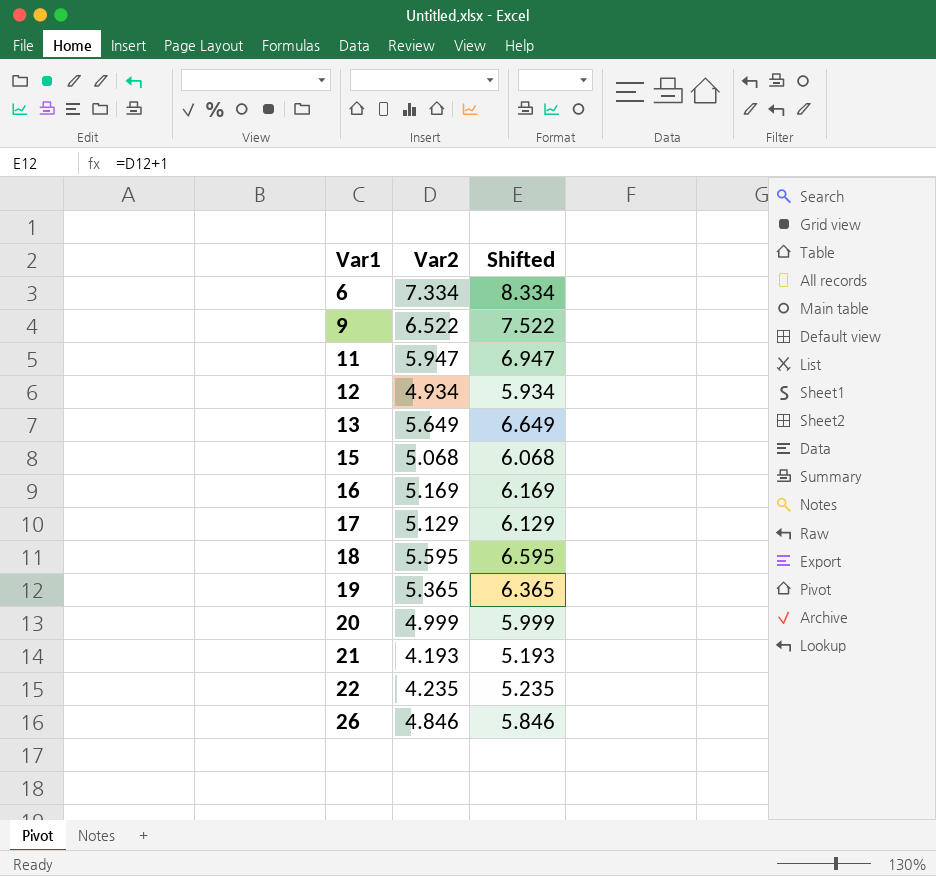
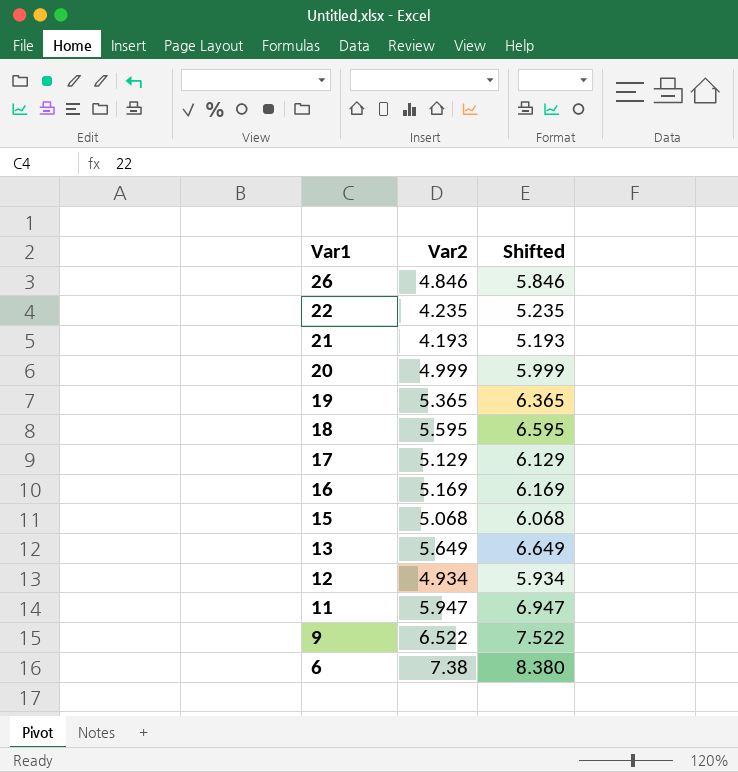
row order: Var1 ascending -> Var1 descending
6 | Var2: 7.334 -> 7.38
6 | Shifted: 8.334 -> 8.380

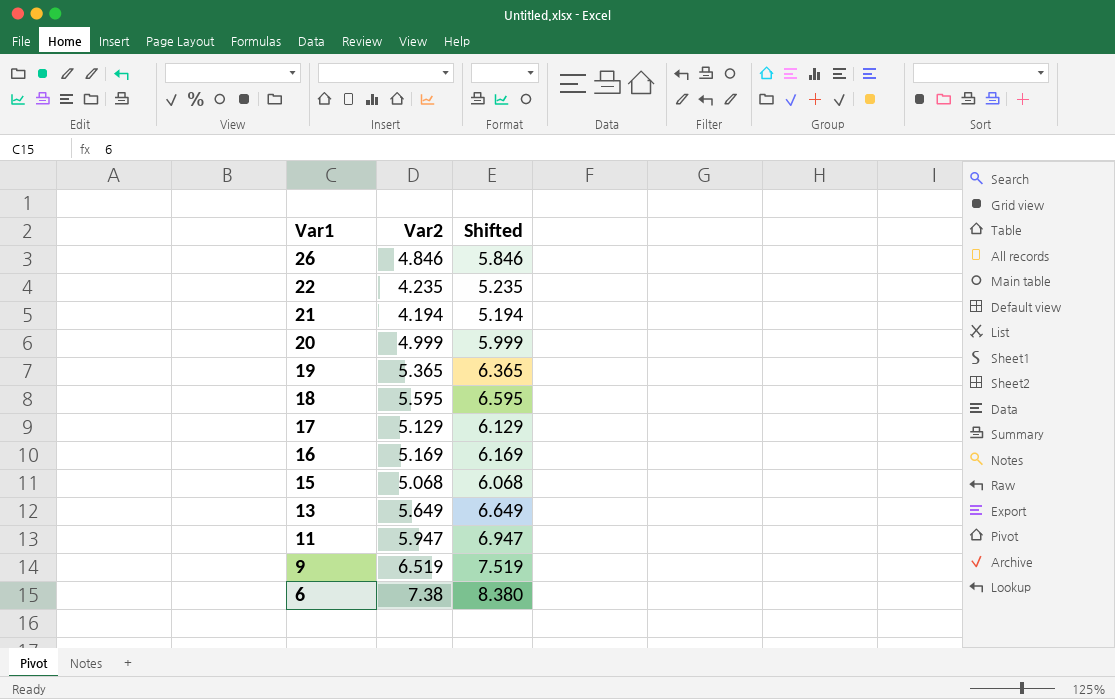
row 12: 4.934 | 5.934 -> none
21 | Var2: 4.193 -> 4.194
21 | Shifted: 5.193 -> 5.194
9 | Var2: 6.522 -> 6.519
9 | Shifted: 7.522 -> 7.519

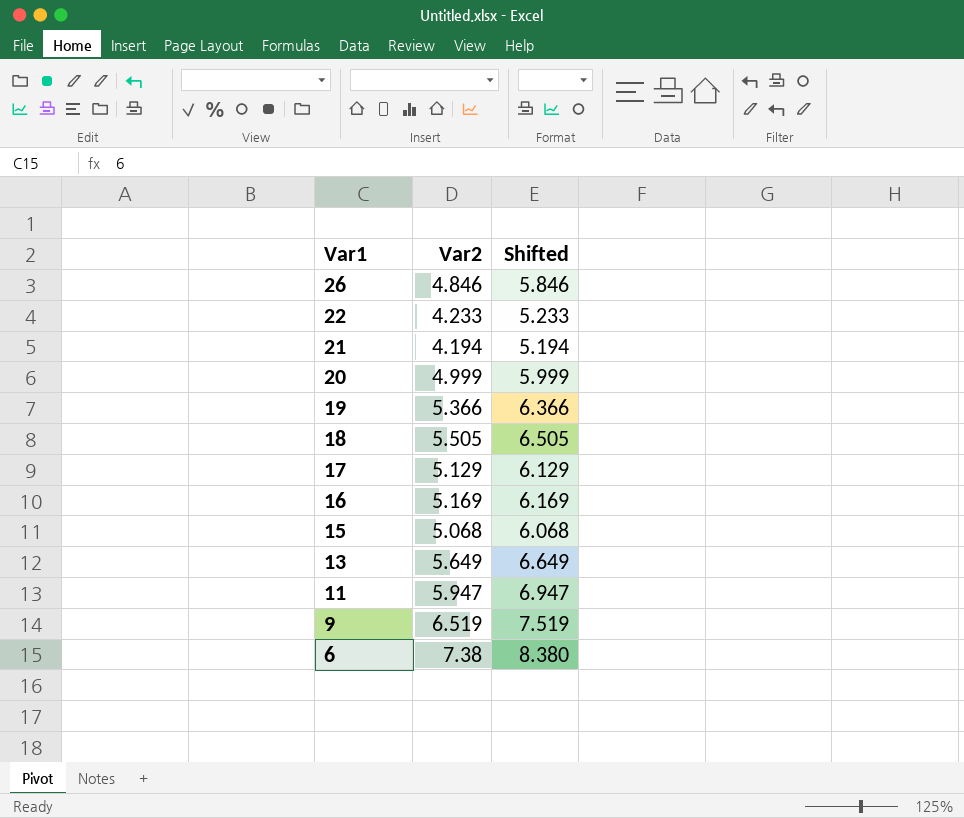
22 | Var2: 4.235 -> 4.233
22 | Shifted: 5.235 -> 5.233
19 | Var2: 5.365 -> 5.366
19 | Shifted: 6.365 -> 6.366
18 | Var2: 5.595 -> 5.505
18 | Shifted: 6.595 -> 6.505

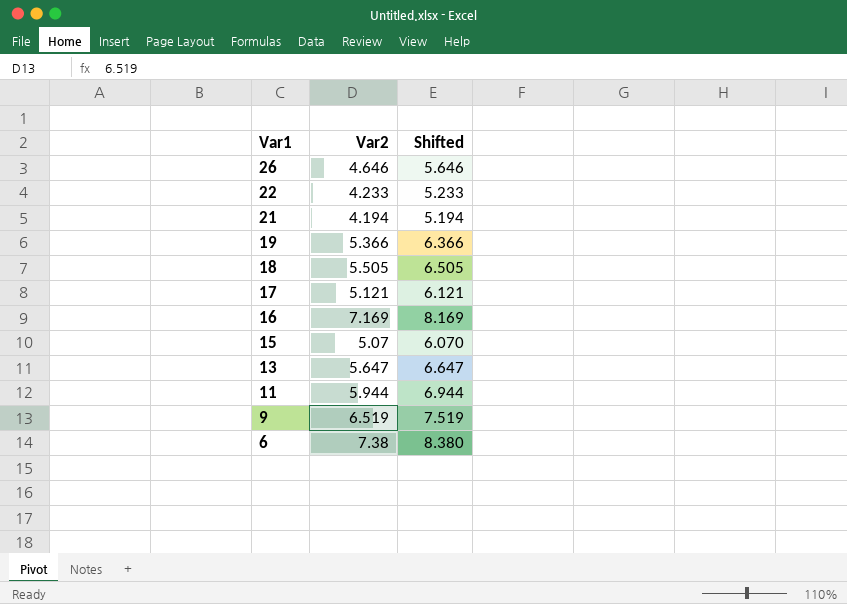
row 20: 4.999 | 5.999 -> none
26 | Var2: 4.846 -> 4.646
26 | Shifted: 5.846 -> 5.646
17 | Var2: 5.129 -> 5.121
17 | Shifted: 6.129 -> 6.121
16 | Var2: 5.169 -> 7.169
16 | Shifted: 6.169 -> 8.169
15 | Var2: 5.068 -> 5.07
15 | Shifted: 6.068 -> 6.070
13 | Var2: 5.649 -> 5.647
13 | Shifted: 6.649 -> 6.647
11 | Var2: 5.947 -> 5.944
11 | Shifted: 6.947 -> 6.944

